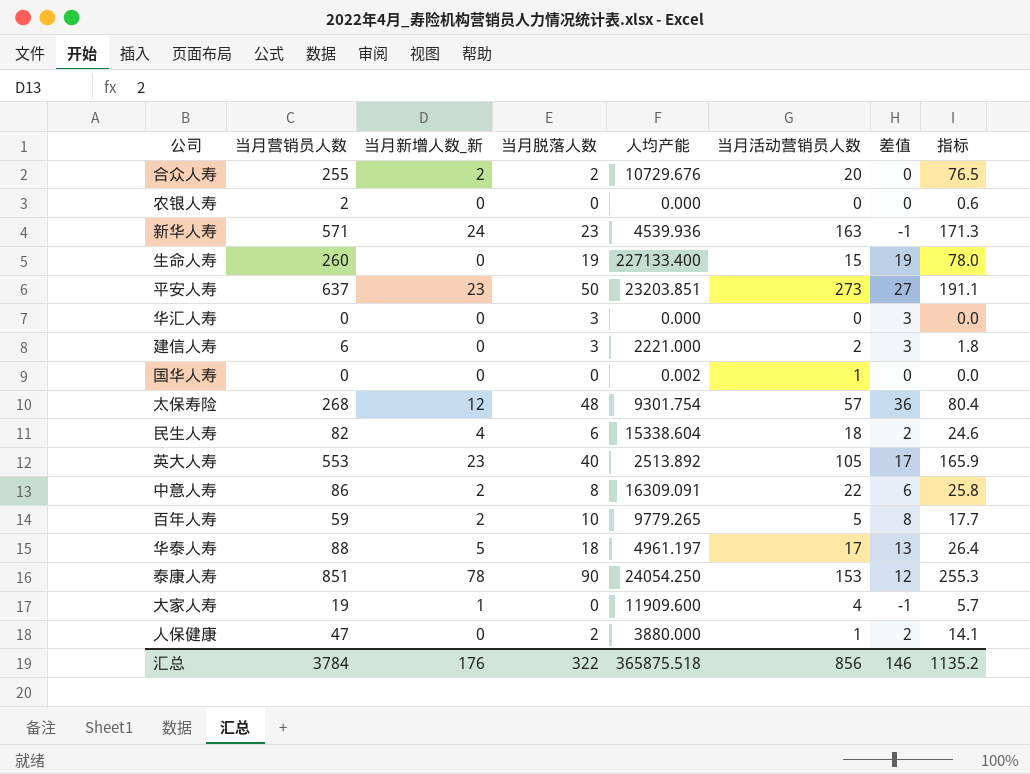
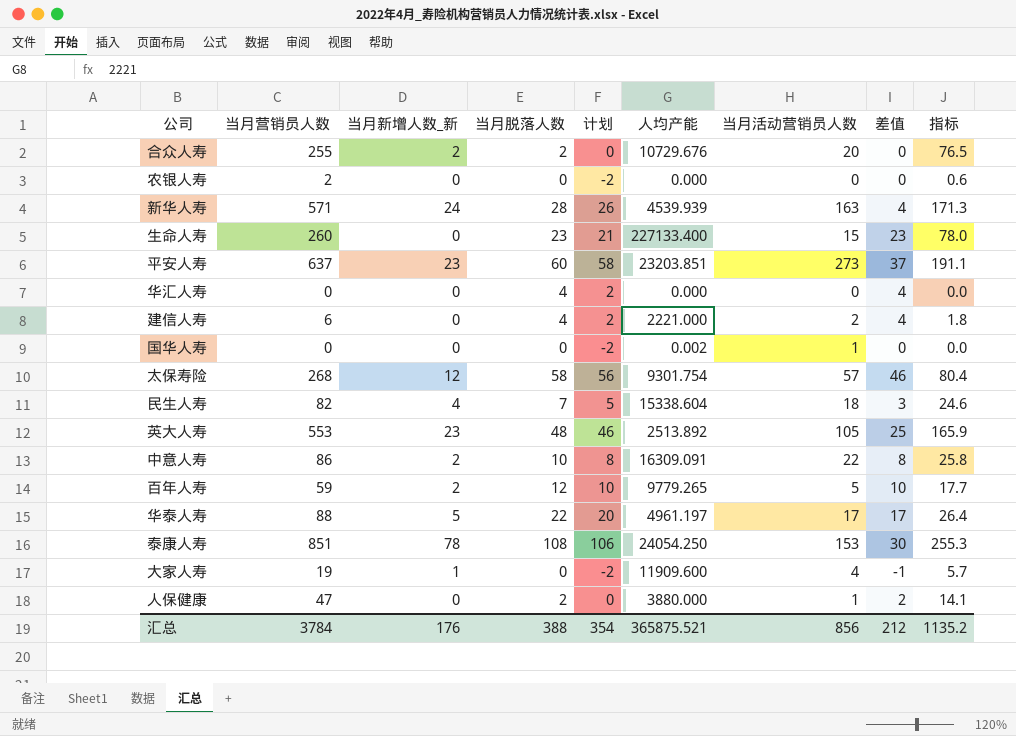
column 计划 | formula: none -> [当月脱落人数] - 2
新华人寿 | 当月脱落人数: 23 -> 28
新华人寿 | 人均产能: 4539.936 -> 4539.939
新华人寿 | 差值: -1 -> 4
生命人寿 | 当月脱落人数: 19 -> 23
生命人寿 | 差值: 19 -> 23
平安人寿 | 当月脱落人数: 50 -> 60
平安人寿 | 差值: 27 -> 37
华汇人寿 | 当月脱落人数: 3 -> 4
华汇人寿 | 差值: 3 -> 4
建信人寿 | 当月脱落人数: 3 -> 4
建信人寿 | 差值: 3 -> 4
太保寿险 | 当月脱落人数: 48 -> 58
太保寿险 | 差值: 36 -> 46
民生人寿 | 当月脱落人数: 6 -> 7
民生人寿 | 差值: 2 -> 3
英大人寿 | 当月脱落人数: 40 -> 48
英大人寿 | 差值: 17 -> 25
中意人寿 | 当月脱落人数: 8 -> 10
中意人寿 | 差值: 6 -> 8
百年人寿 | 当月脱落人数: 10 -> 12
百年人寿 | 差值: 8 -> 10
华泰人寿 | 当月脱落人数: 18 -> 22
华泰人寿 | 差值: 13 -> 17
泰康人寿 | 当月脱落人数: 90 -> 108
泰康人寿 | 差值: 12 -> 30
汇总 | 当月脱落人数: 322 -> 388
汇总 | 人均产能: 365875.518 -> 365875.521
汇总 | 差值: 146 -> 212

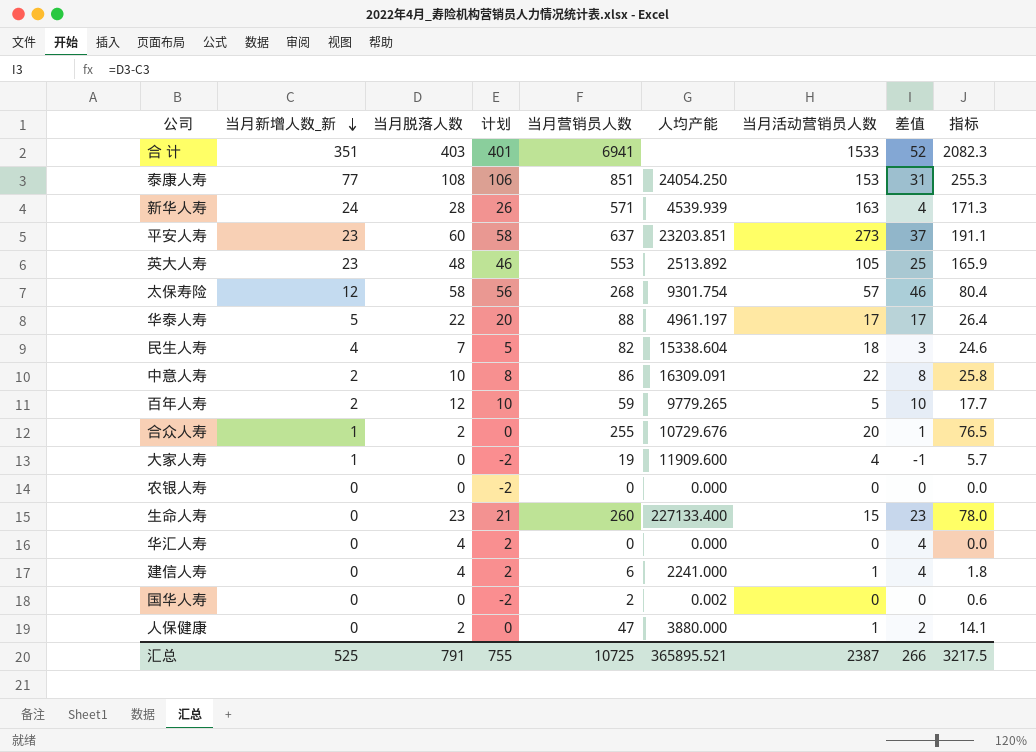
row order: none -> 当月新增人数_新 descending
column 当月营销员人数 | position: 2 -> 5
row 合 计: none -> 351 | 403 | 401 | 6941 | none | 1533 | 52 | 2082.3
泰康人寿 | 当月新增人数_新: 78 -> 77
泰康人寿 | 差值: 30 -> 31
合众人寿 | 当月新增人数_新: 2 -> 1
合众人寿 | 差值: 0 -> 1
农银人寿 | 当月营销员人数: 2 -> 0
农银人寿 | 指标: 0.6 -> 0.0
建信人寿 | 人均产能: 2221.000 -> 2241.000
建信人寿 | 当月活动营销员人数: 2 -> 1
国华人寿 | 当月营销员人数: 0 -> 2
国华人寿 | 当月活动营销员人数: 1 -> 0
国华人寿 | 指标: 0.0 -> 0.6
汇总 | 当月新增人数_新: 176 -> 525
汇总 | 当月脱落人数: 388 -> 791
汇总 | 计划: 354 -> 755
汇总 | 当月营销员人数: 3784 -> 10725
汇总 | 人均产能: 365875.521 -> 365895.521
汇总 | 当月活动营销员人数: 856 -> 2387
汇总 | 差值: 212 -> 266
汇总 | 指标: 1135.2 -> 3217.5

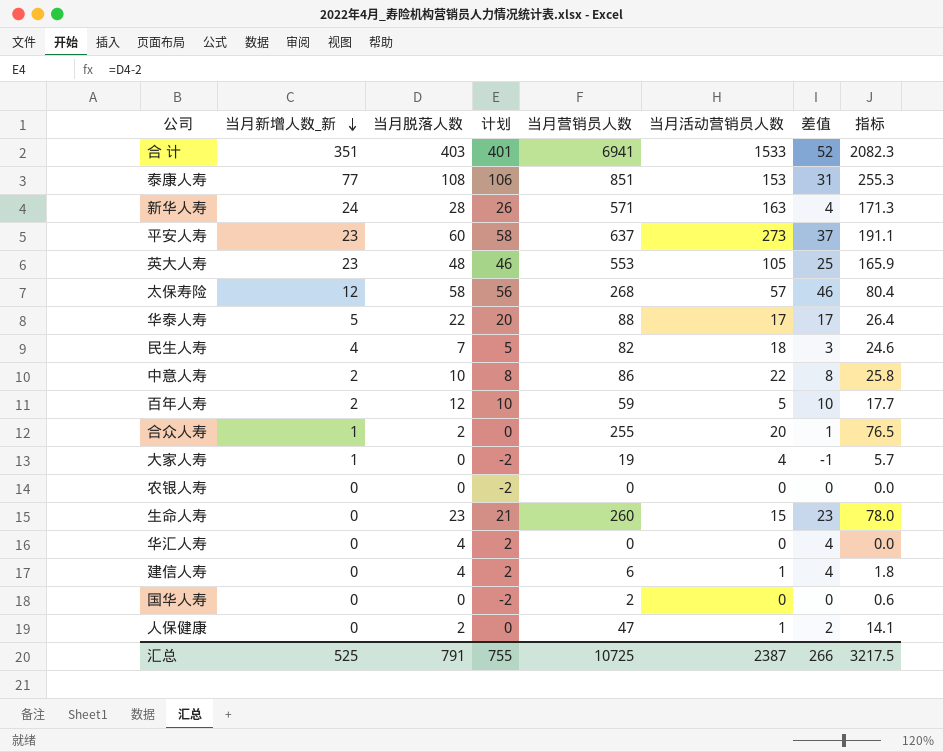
column 人均产能 | position: 6 -> none

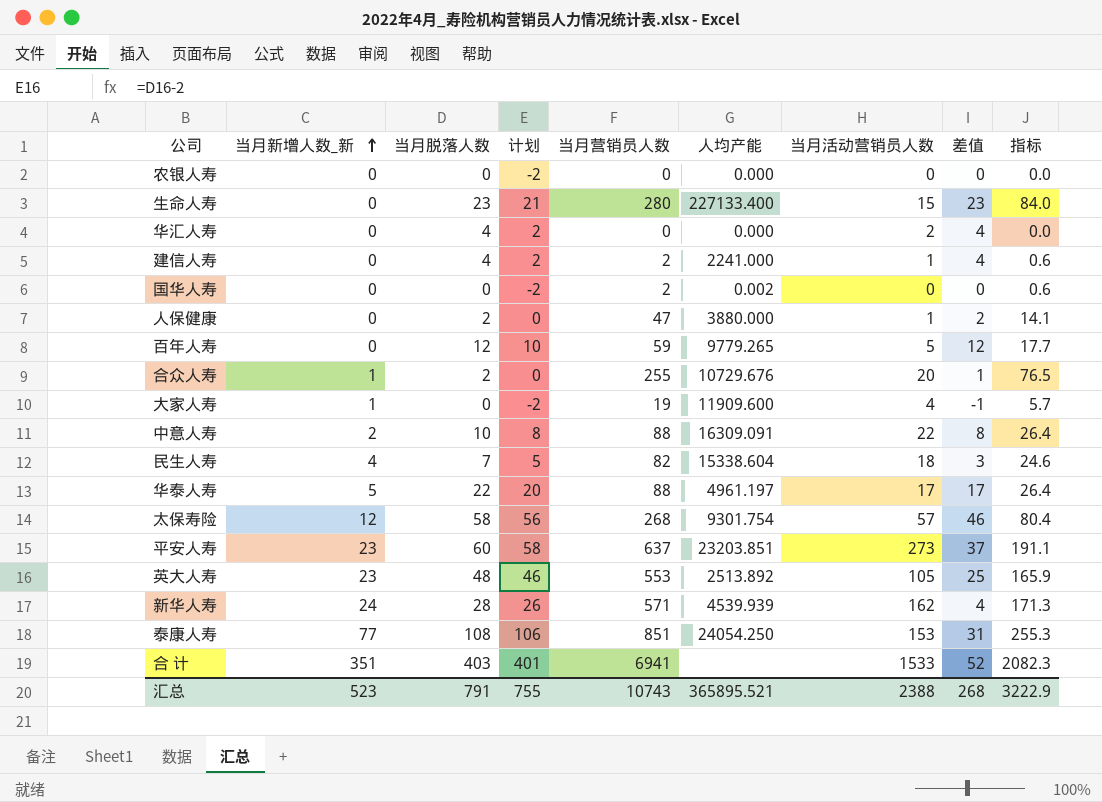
row order: 当月新增人数_新 descending -> 当月新增人数_新 ascending
column 人均产能 | position: none -> 6
生命人寿 | 当月营销员人数: 260 -> 280
生命人寿 | 指标: 78.0 -> 84.0
华汇人寿 | 当月活动营销员人数: 0 -> 2
建信人寿 | 当月营销员人数: 6 -> 2
建信人寿 | 指标: 1.8 -> 0.6
百年人寿 | 当月新增人数_新: 2 -> 0
百年人寿 | 差值: 10 -> 12
中意人寿 | 当月营销员人数: 86 -> 88
中意人寿 | 指标: 25.8 -> 26.4
新华人寿 | 当月活动营销员人数: 163 -> 162
汇总 | 当月新增人数_新: 525 -> 523
汇总 | 当月营销员人数: 10725 -> 10743
汇总 | 当月活动营销员人数: 2387 -> 2388
汇总 | 差值: 266 -> 268
汇总 | 指标: 3217.5 -> 3222.9

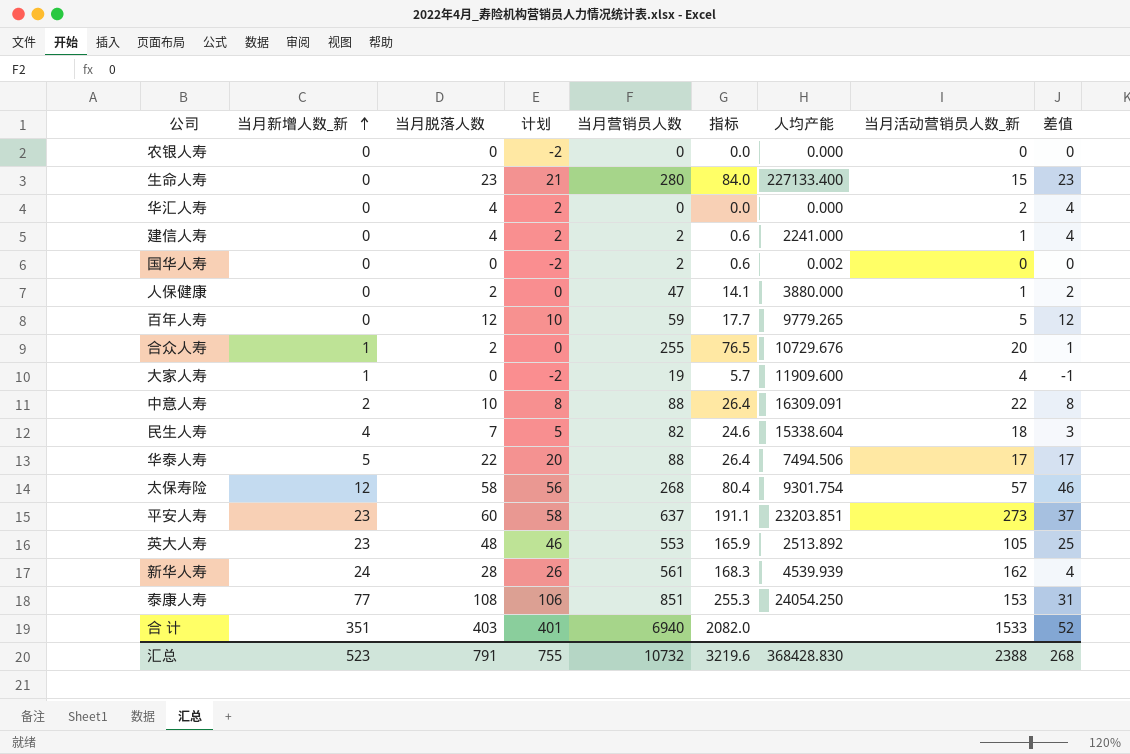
column 指标 | position: 9 -> 6
column name: 当月活动营销员人数 -> 当月活动营销员人数_新
华泰人寿 | 人均产能: 4961.197 -> 7494.506
新华人寿 | 当月营销员人数: 571 -> 561
新华人寿 | 指标: 171.3 -> 168.3
合 计 | 当月营销员人数: 6941 -> 6940
合 计 | 指标: 2082.3 -> 2082.0
汇总 | 当月营销员人数: 10743 -> 10732
汇总 | 指标: 3222.9 -> 3219.6
汇总 | 人均产能: 365895.521 -> 368428.830

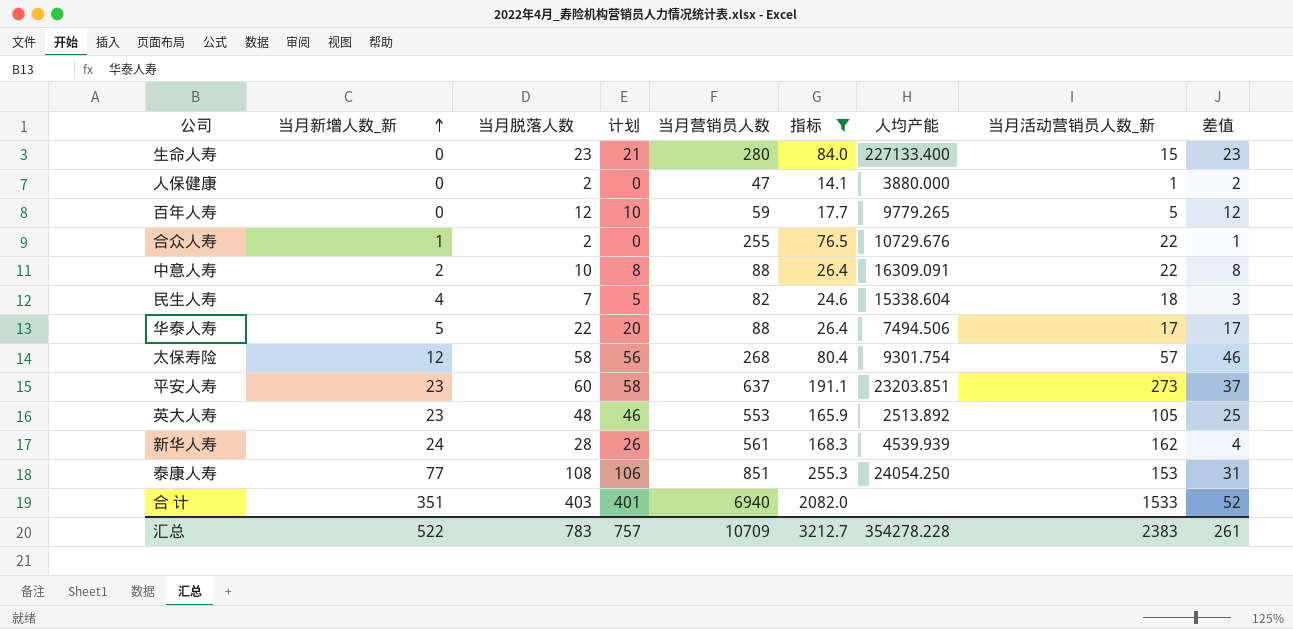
filter: none -> 指标 >= 14.1
合众人寿 | 当月活动营销员人数_新: 20 -> 22
汇总 | 当月新增人数_新: 523 -> 522
汇总 | 当月脱落人数: 791 -> 783
汇总 | 计划: 755 -> 757
汇总 | 当月营销员人数: 10732 -> 10709
汇总 | 指标: 3219.6 -> 3212.7
汇总 | 人均产能: 368428.830 -> 354278.228
汇总 | 当月活动营销员人数_新: 2388 -> 2383
汇总 | 差值: 268 -> 261

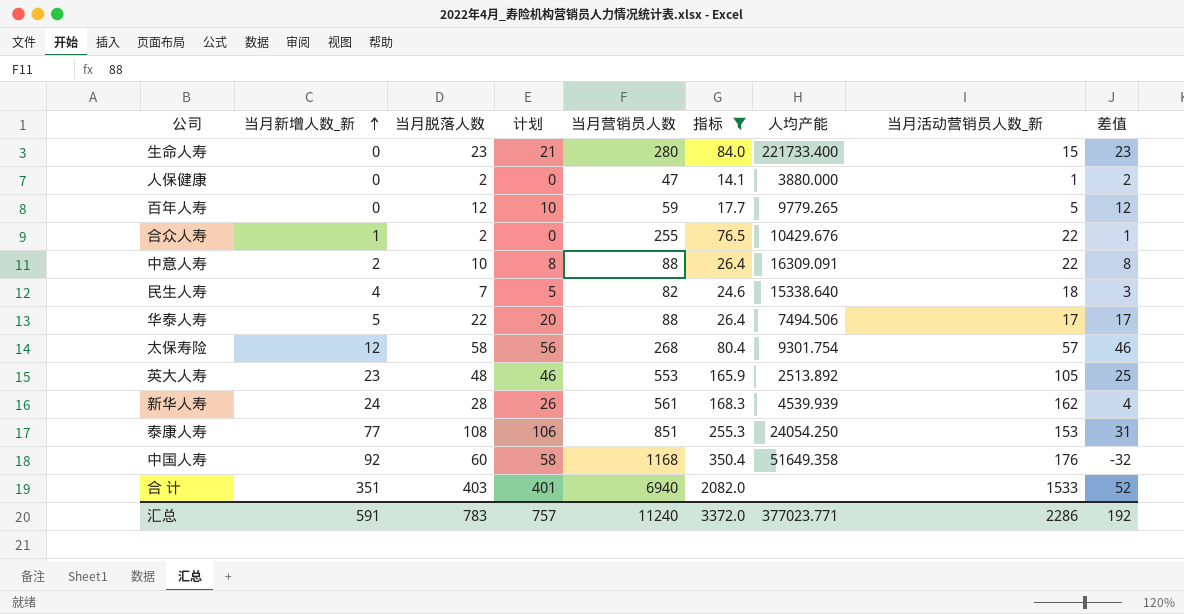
row 平安人寿: 23 | 60 | 58 | 637 | 191.1 | 23203.851 | 273 | 37 -> none
生命人寿 | 人均产能: 227133.400 -> 221733.400
合众人寿 | 人均产能: 10729.676 -> 10429.676
民生人寿 | 人均产能: 15338.604 -> 15338.640
row 中国人寿: none -> 92 | 60 | 58 | 1168 | 350.4 | 51649.358 | 176 | -32
汇总 | 当月新增人数_新: 522 -> 591
汇总 | 当月营销员人数: 10709 -> 11240
汇总 | 指标: 3212.7 -> 3372.0
汇总 | 人均产能: 354278.228 -> 377023.771
汇总 | 当月活动营销员人数_新: 2383 -> 2286
汇总 | 差值: 261 -> 192

